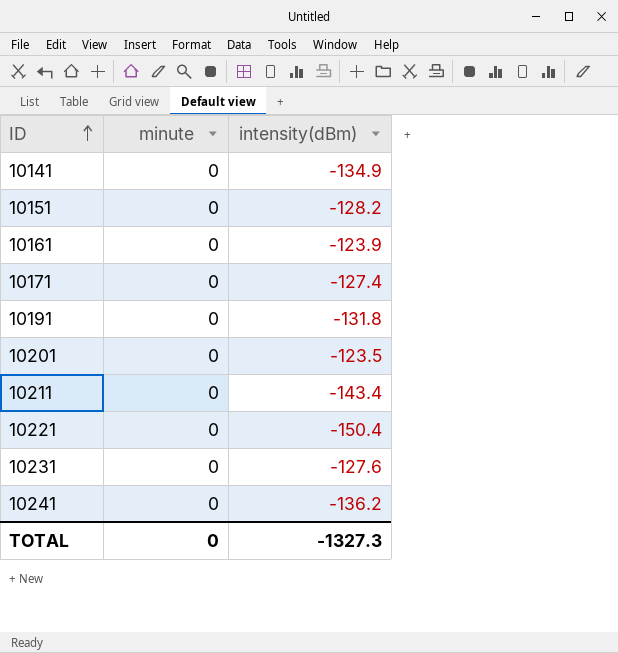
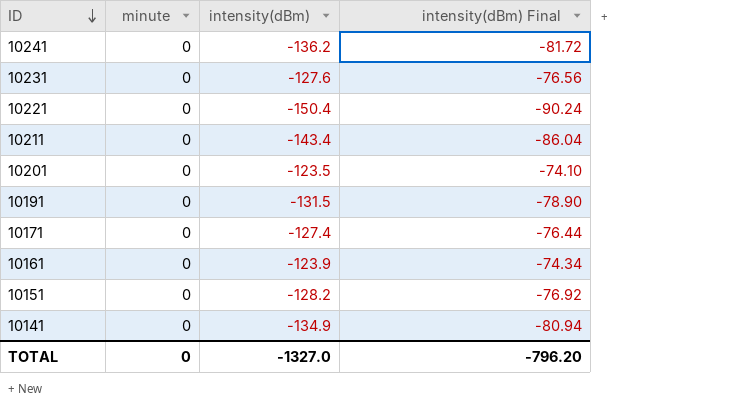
row order: ID ascending -> ID descending
column intensity(dBm) Final | formula: none -> [intensity(dBm)] * 0.6
10191 | intensity(dBm): -131.8 -> -131.5
TOTAL | intensity(dBm): -1327.3 -> -1327.0

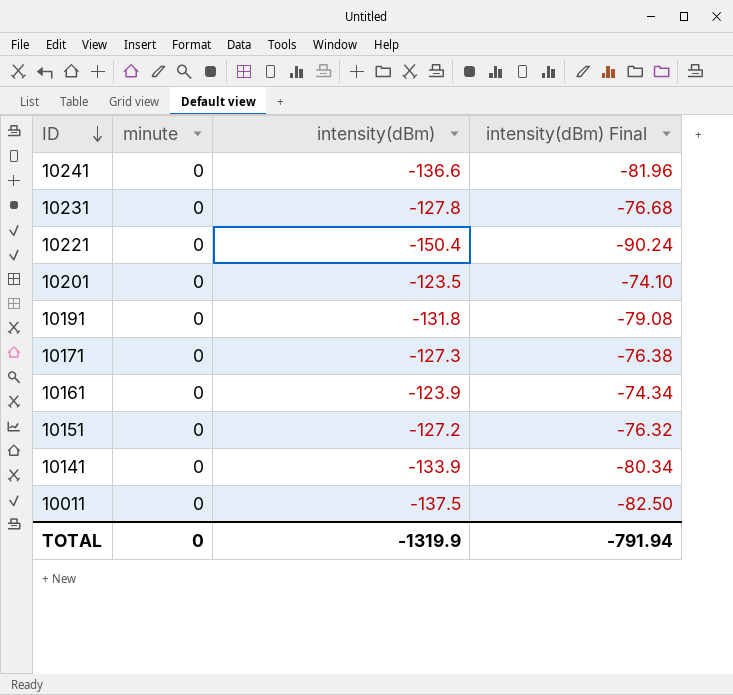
row 10211: 0 | -143.4 | -86.04 -> none
10241 | intensity(dBm): -136.2 -> -136.6
10241 | intensity(dBm) Final: -81.72 -> -81.96
10231 | intensity(dBm): -127.6 -> -127.8
10231 | intensity(dBm) Final: -76.56 -> -76.68
10191 | intensity(dBm): -131.5 -> -131.8
10191 | intensity(dBm) Final: -78.90 -> -79.08
10171 | intensity(dBm): -127.4 -> -127.3
10171 | intensity(dBm) Final: -76.44 -> -76.38
10151 | intensity(dBm): -128.2 -> -127.2
10151 | intensity(dBm) Final: -76.92 -> -76.32
10141 | intensity(dBm): -134.9 -> -133.9
10141 | intensity(dBm) Final: -80.94 -> -80.34
row 10011: none -> 0 | -137.5 | -82.50
TOTAL | intensity(dBm): -1327.0 -> -1319.9
TOTAL | intensity(dBm) Final: -796.20 -> -791.94

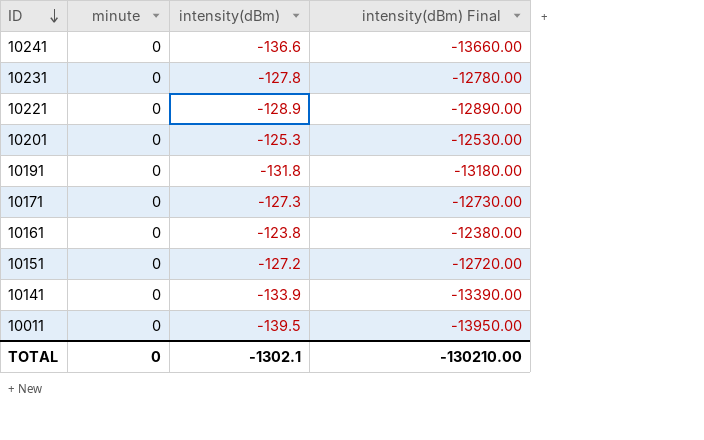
column intensity(dBm) Final | formula: [intensity(dBm)] * 0.6 -> [intensity(dBm)] * 100
10221 | intensity(dBm): -150.4 -> -128.9
10201 | intensity(dBm): -123.5 -> -125.3
10161 | intensity(dBm): -123.9 -> -123.8
10011 | intensity(dBm): -137.5 -> -139.5
TOTAL | intensity(dBm): -1319.9 -> -1302.1
TOTAL | intensity(dBm) Final: -791.94 -> -130210.00

